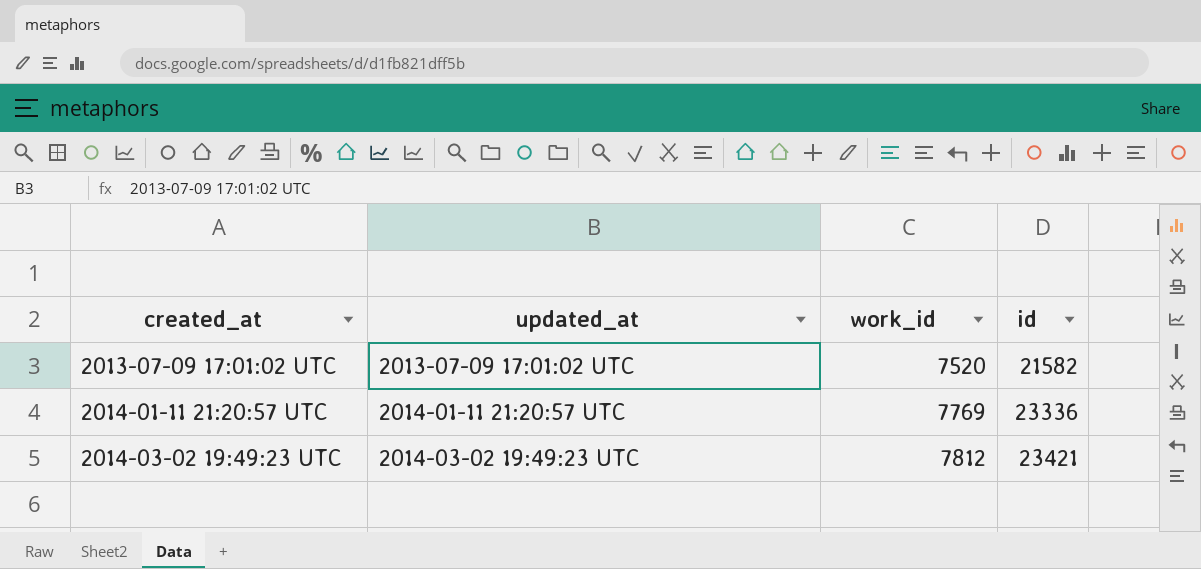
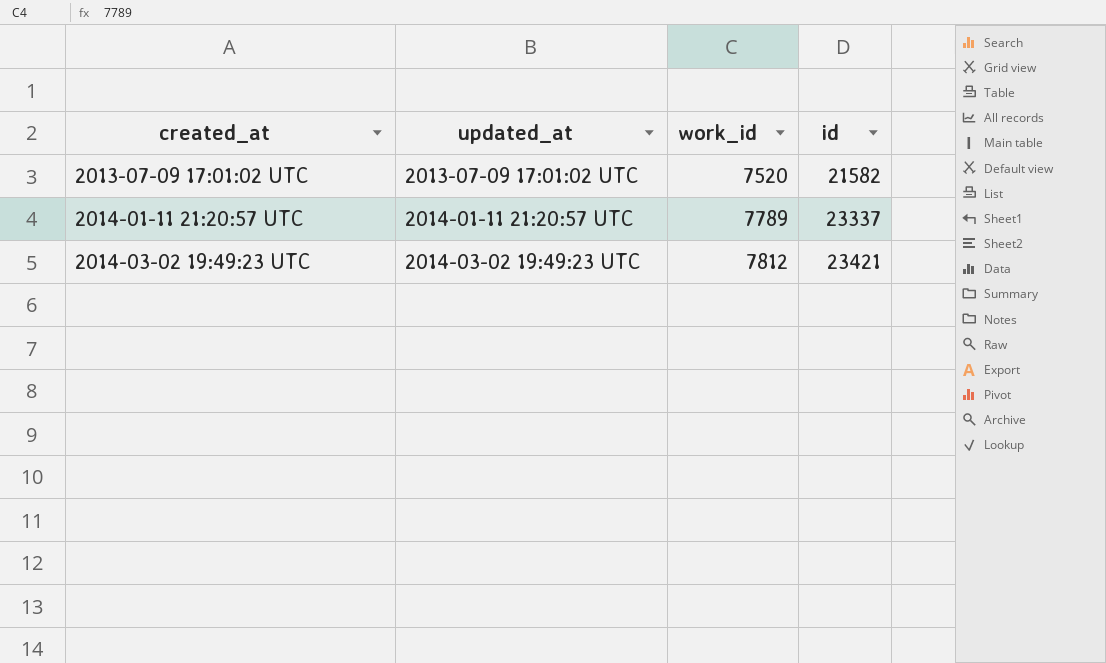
2014-01-11 21:20:57 UTC | work_id: 7769 -> 7789
2014-01-11 21:20:57 UTC | id: 23336 -> 23337

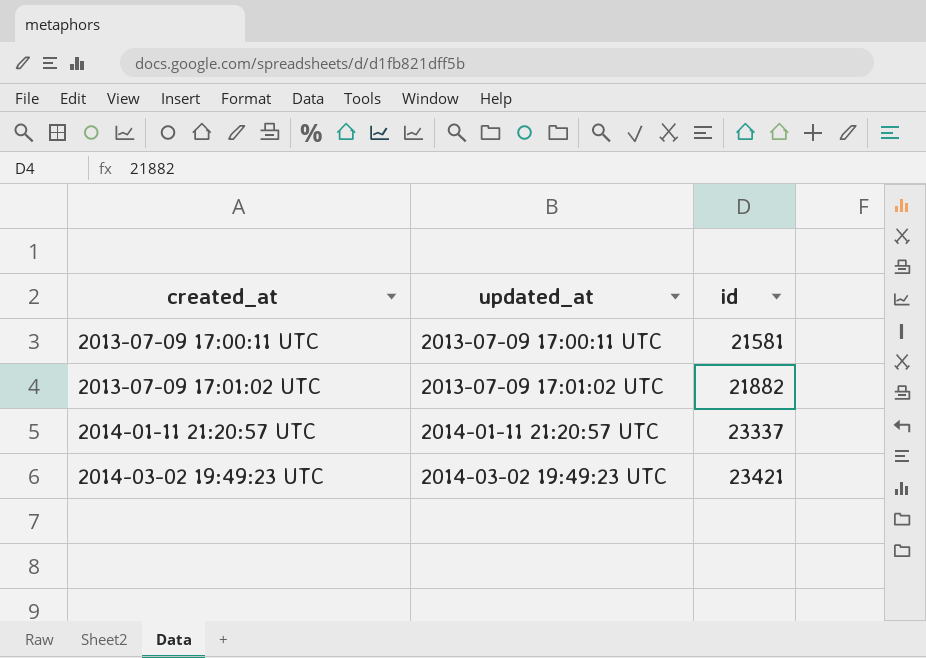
column work_id | position: 3 -> none
row 2013-07-09 17:00:11 UTC: none -> 2013-07-09 17:00:11 UTC | 21581
2013-07-09 17:01:02 UTC | id: 21582 -> 21882

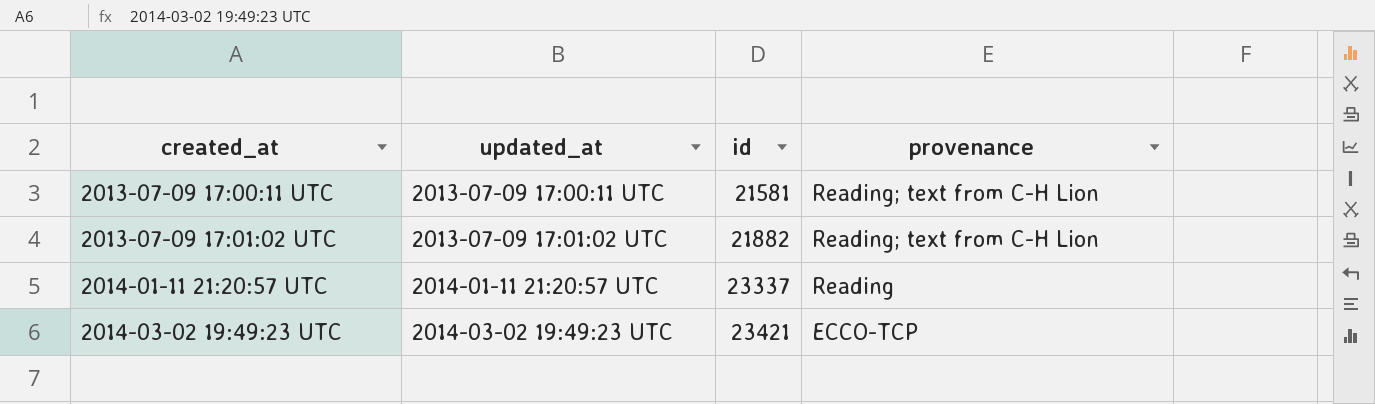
column provenance | position: none -> 4

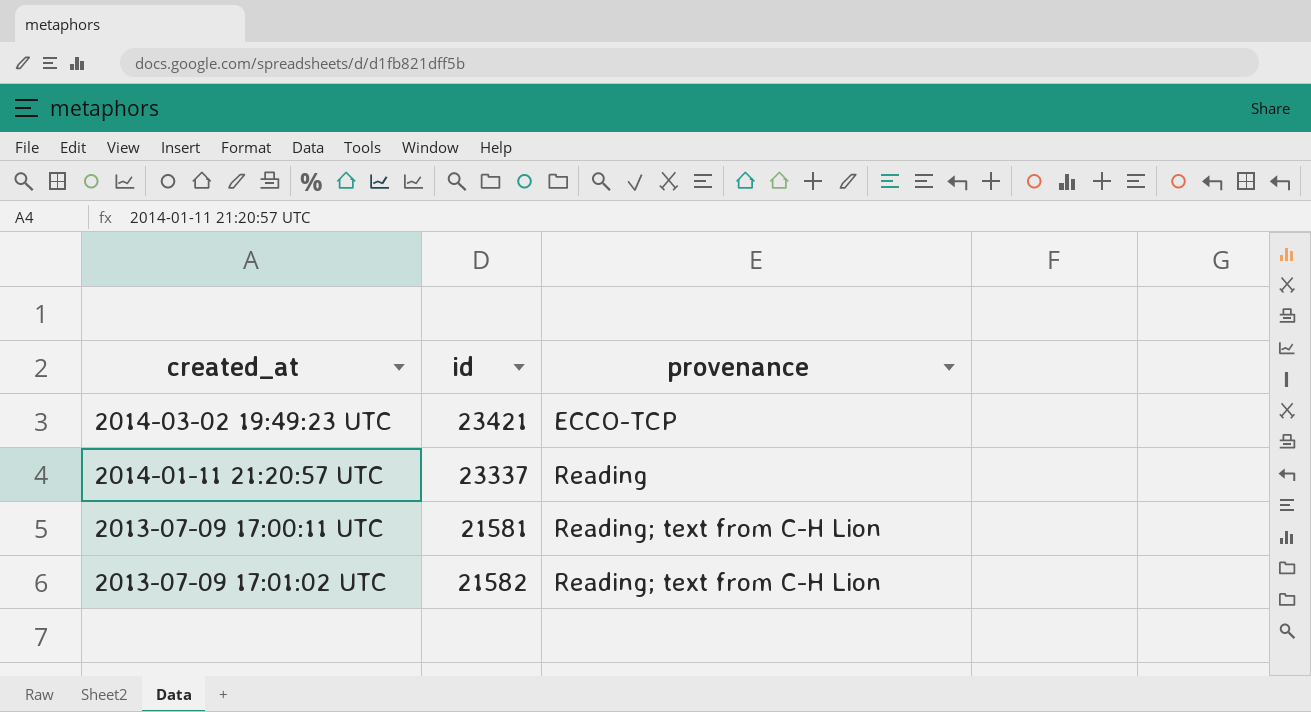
row order: created_at ascending -> provenance ascending
column updated_at | position: 2 -> none
2013-07-09 17:01:02 UTC | id: 21882 -> 21582

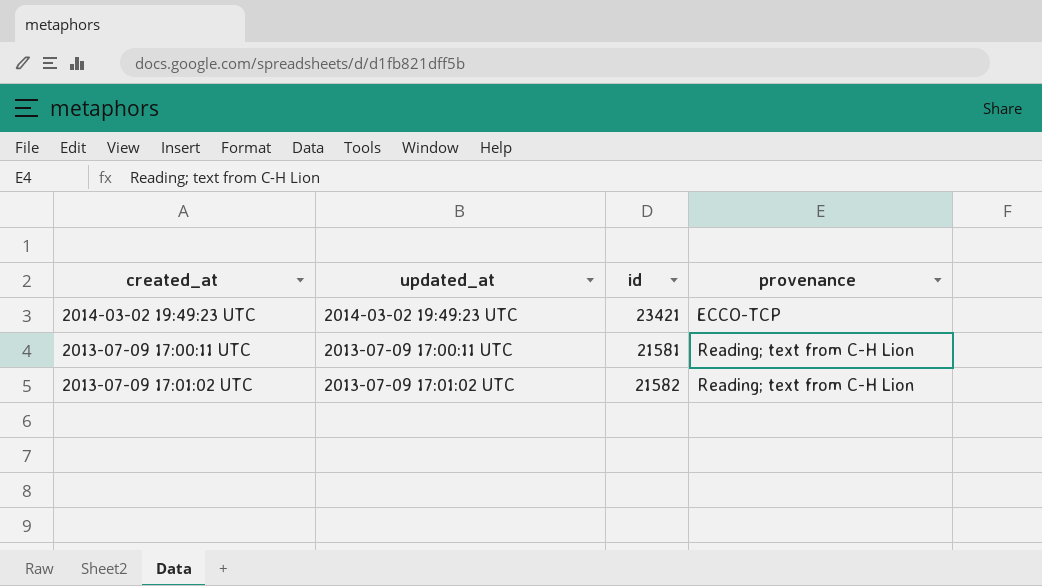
column updated_at | position: none -> 2
row 2014-01-11 21:20:57 UTC: 23337 | Reading -> none

